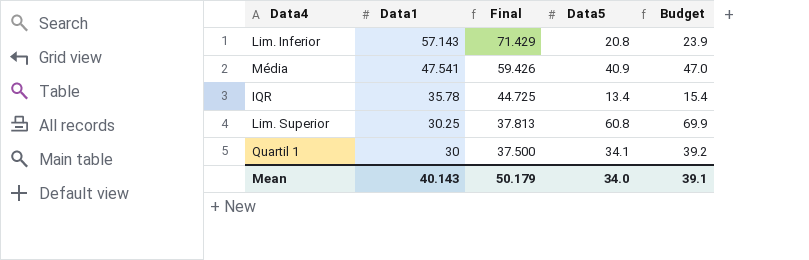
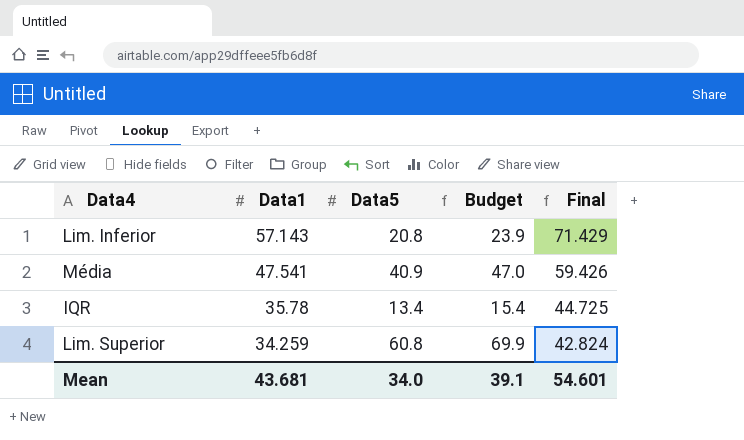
column Final | position: 3 -> 5
row Quartil 1: 30 | 37.500 | 34.1 | 39.2 -> none
Lim. Superior | Data1: 30.25 -> 34.259
Lim. Superior | Final: 37.813 -> 42.824
Mean | Data1: 40.143 -> 43.681
Mean | Final: 50.179 -> 54.601

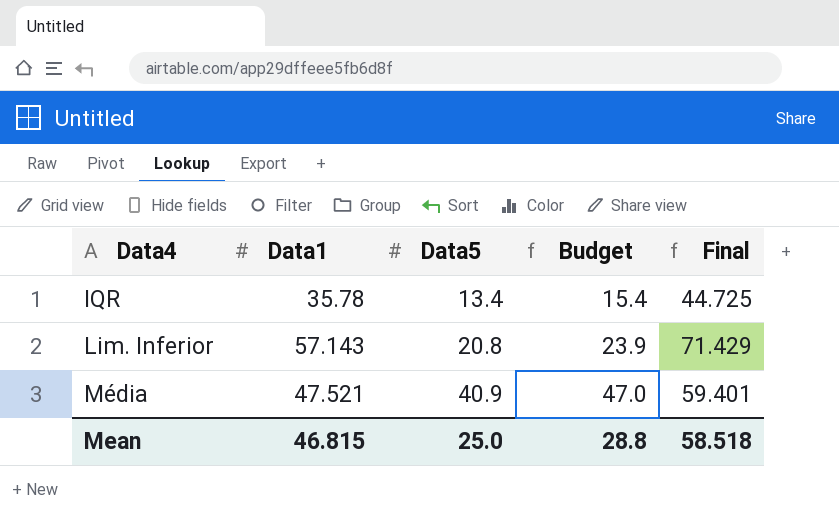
row order: Data1 descending -> Data4 ascending
row Lim. Superior: 34.259 | 60.8 | 69.9 | 42.824 -> none
Média | Data1: 47.541 -> 47.521
Média | Final: 59.426 -> 59.401
Mean | Data1: 43.681 -> 46.815
Mean | Data5: 34.0 -> 25.0
Mean | Budget: 39.1 -> 28.8
Mean | Final: 54.601 -> 58.518

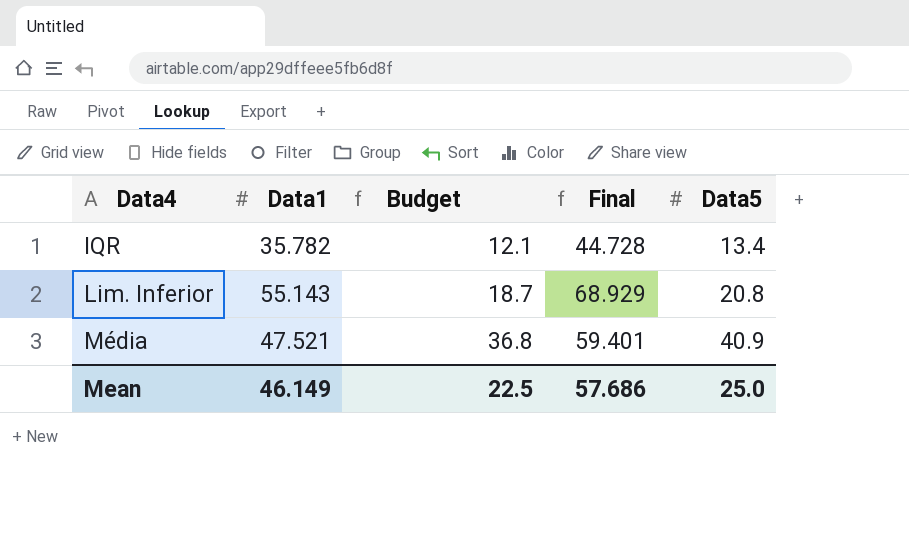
column Budget | formula: [Data5] * 1.15 -> [Data5] * 0.9
column Data5 | position: 3 -> 5
IQR | Data1: 35.78 -> 35.782
IQR | Final: 44.725 -> 44.728
Lim. Inferior | Data1: 57.143 -> 55.143
Lim. Inferior | Final: 71.429 -> 68.929
Mean | Data1: 46.815 -> 46.149
Mean | Budget: 28.8 -> 22.5
Mean | Final: 58.518 -> 57.686

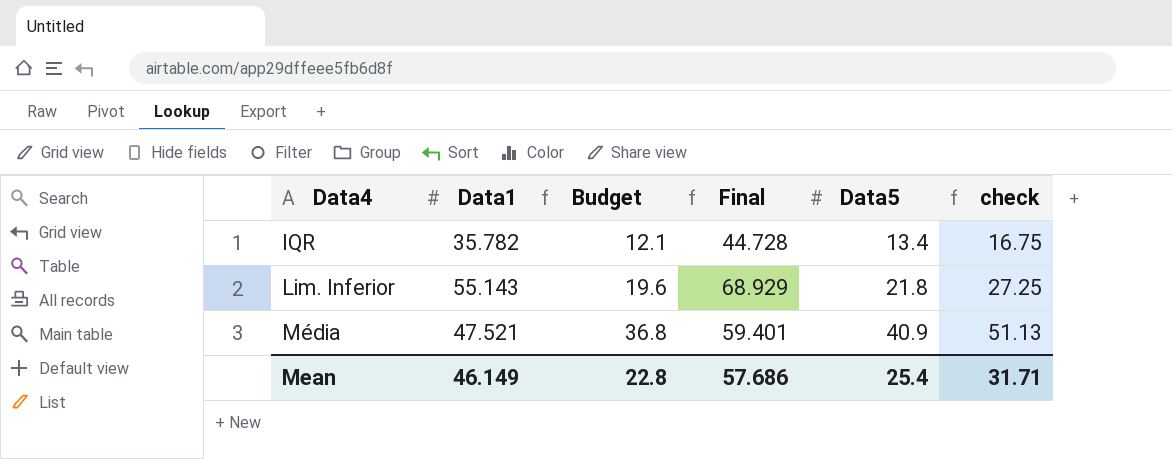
column check | formula: none -> [Data5] * 1.25
Lim. Inferior | Budget: 18.7 -> 19.6
Lim. Inferior | Data5: 20.8 -> 21.8
Mean | Budget: 22.5 -> 22.8
Mean | Data5: 25.0 -> 25.4

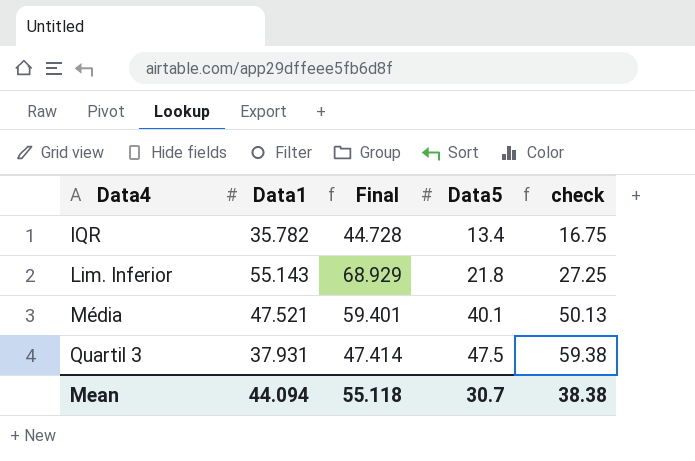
column Budget | formula: [Data5] * 0.9 -> none
Média | Data5: 40.9 -> 40.1
Média | check: 51.13 -> 50.13
row Quartil 3: none -> 37.931 | 47.414 | 47.5 | 59.38
Mean | Data1: 46.149 -> 44.094
Mean | Final: 57.686 -> 55.118
Mean | Data5: 25.4 -> 30.7
Mean | check: 31.71 -> 38.38

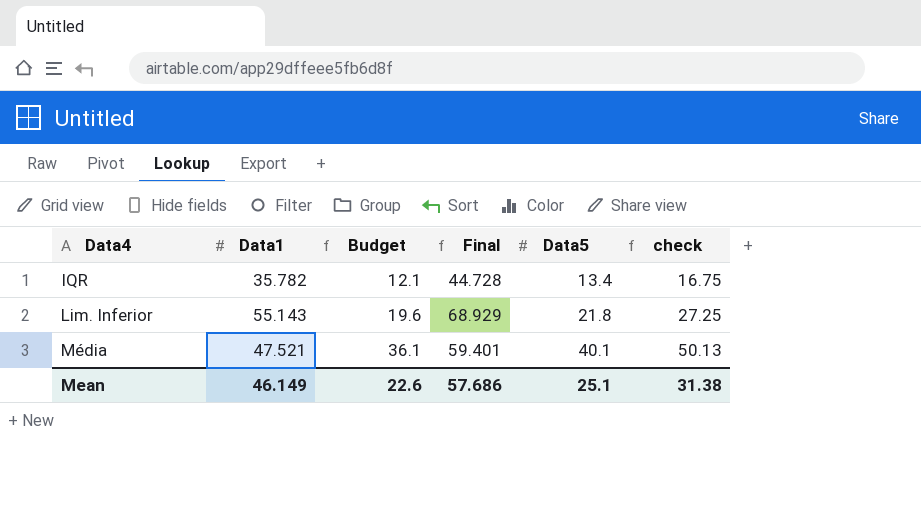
column Budget | formula: none -> [Data5] * 0.9
row Quartil 3: 37.931 | 47.414 | 47.5 | 59.38 -> none
Mean | Data1: 44.094 -> 46.149
Mean | Final: 55.118 -> 57.686
Mean | Data5: 30.7 -> 25.1
Mean | check: 38.38 -> 31.38

